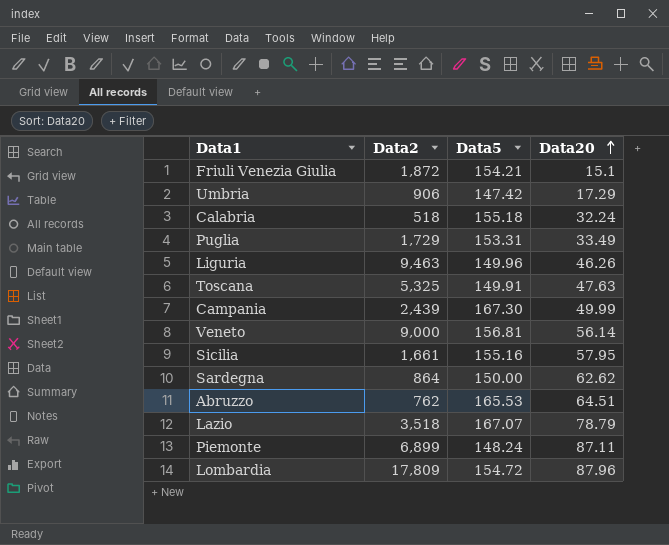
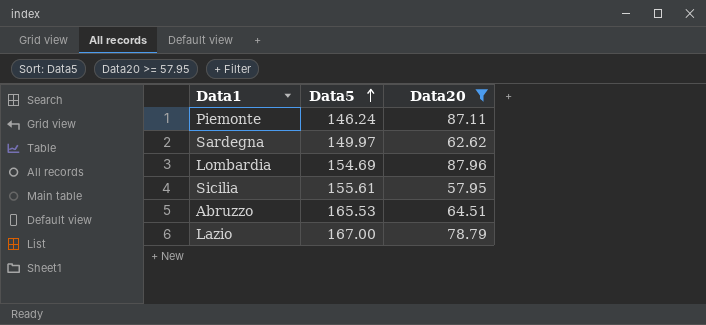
filter: none -> Data20 >= 57.95
row order: Data20 ascending -> Data5 ascending
column Data2 | position: 2 -> none
Piemonte | Data5: 148.24 -> 146.24
Sardegna | Data5: 150.00 -> 149.97
Lombardia | Data5: 154.72 -> 154.69
Sicilia | Data5: 155.16 -> 155.61
Lazio | Data5: 167.07 -> 167.00

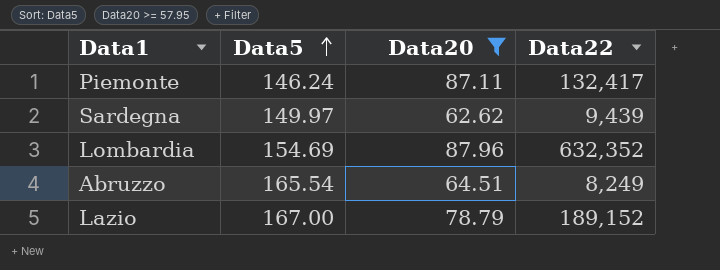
column Data22 | position: none -> 4
row Sicilia: 155.61 | 57.95 -> none
Abruzzo | Data5: 165.53 -> 165.54

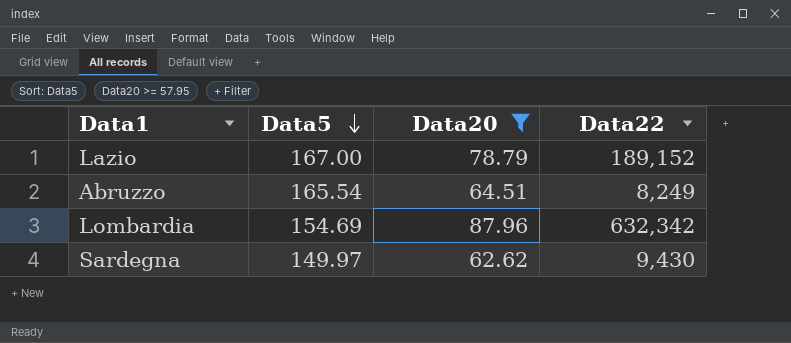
row order: Data5 ascending -> Data5 descending
row Piemonte: 146.24 | 87.11 | 132,417 -> none
Lombardia | Data22: 632,352 -> 632,342
Sardegna | Data22: 9,439 -> 9,430

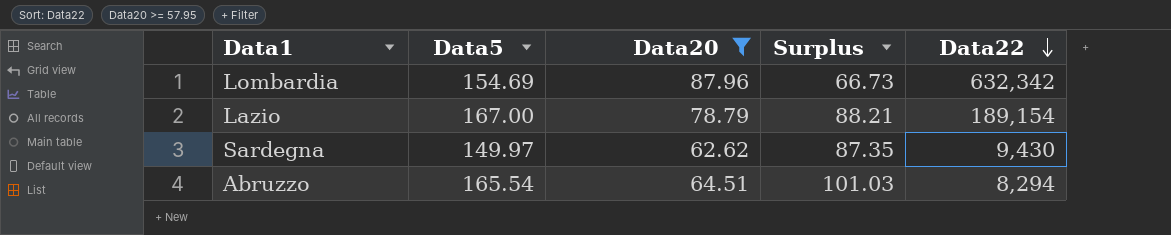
row order: Data5 descending -> Data22 descending
column Surplus | formula: none -> [Data5] - [Data20]
Lazio | Data22: 189,152 -> 189,154
Abruzzo | Data22: 8,249 -> 8,294

